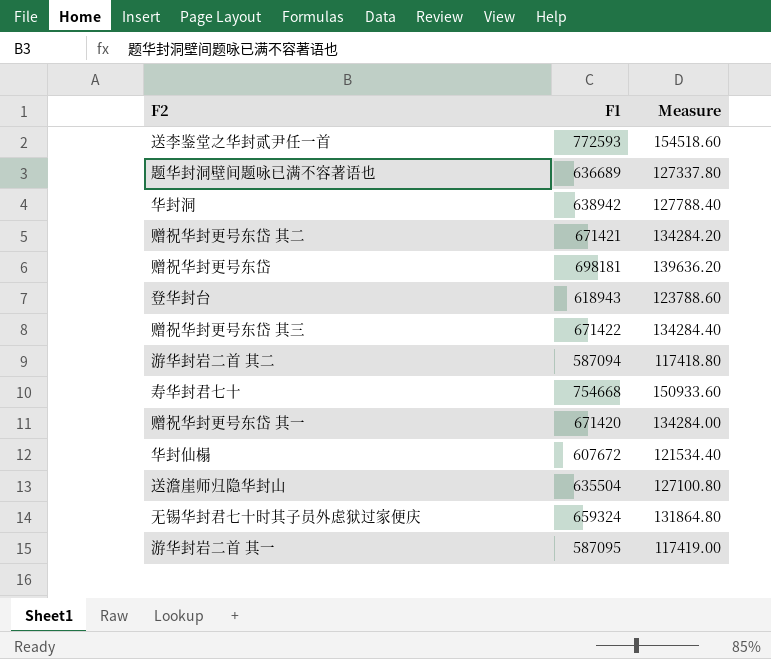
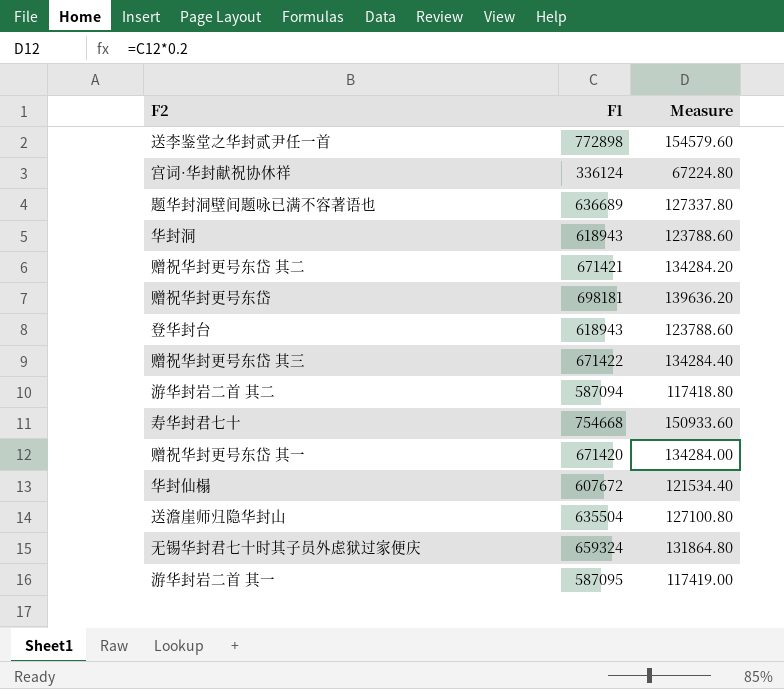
送李鉴堂之华封贰尹任一首 | F1: 772593 -> 772898
送李鉴堂之华封贰尹任一首 | Measure: 154518.60 -> 154579.60
row 宫词·华封献祝协休祥: none -> 336124 | 67224.80
华封洞 | F1: 638942 -> 618943
华封洞 | Measure: 127788.40 -> 123788.60

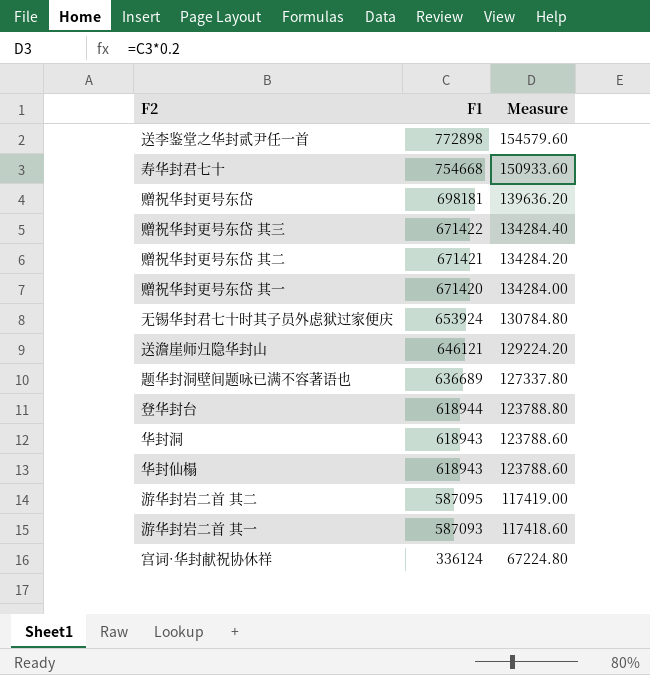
row order: none -> F1 descending
无锡华封君七十时其子员外虑狱过家便庆 | F1: 659324 -> 653924
无锡华封君七十时其子员外虑狱过家便庆 | Measure: 131864.80 -> 130784.80
送澹崖师归隐华封山 | F1: 635504 -> 646121
送澹崖师归隐华封山 | Measure: 127100.80 -> 129224.20
登华封台 | F1: 618943 -> 618944
登华封台 | Measure: 123788.60 -> 123788.80
华封仙榻 | F1: 607672 -> 618943
华封仙榻 | Measure: 121534.40 -> 123788.60
游华封岩二首 其二 | F1: 587094 -> 587095
游华封岩二首 其二 | Measure: 117418.80 -> 117419.00
游华封岩二首 其一 | F1: 587095 -> 587093
游华封岩二首 其一 | Measure: 117419.00 -> 117418.60

